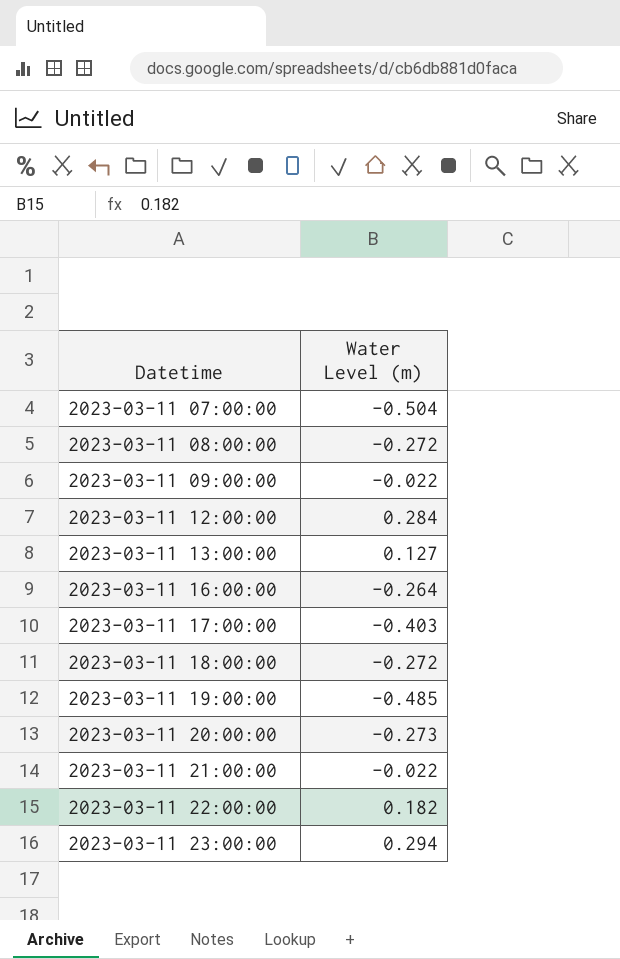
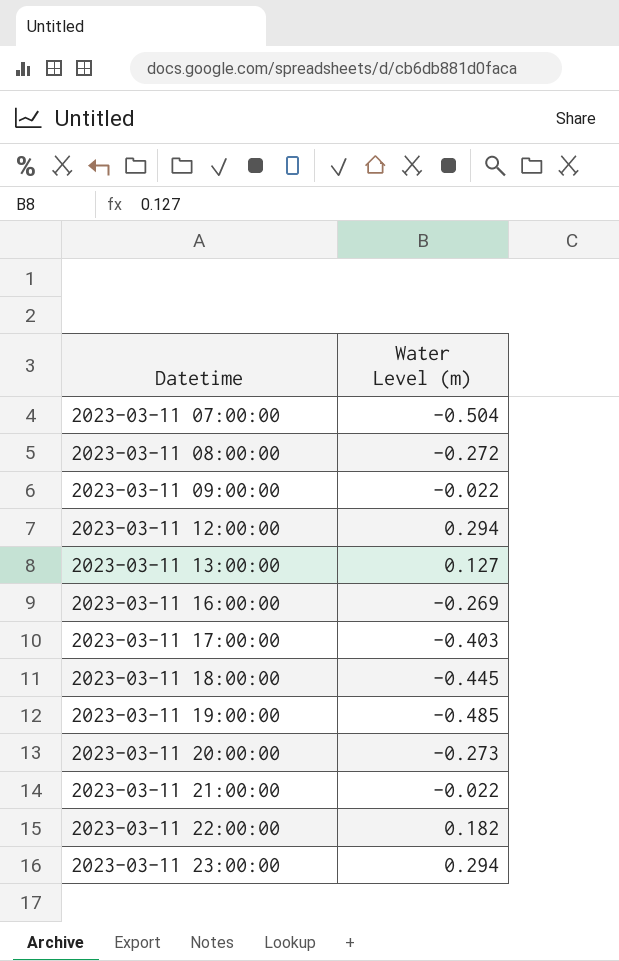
2023-03-11 12:00:00 | Water Level (m): 0.284 -> 0.294
2023-03-11 16:00:00 | Water Level (m): -0.264 -> -0.269
2023-03-11 18:00:00 | Water Level (m): -0.272 -> -0.445

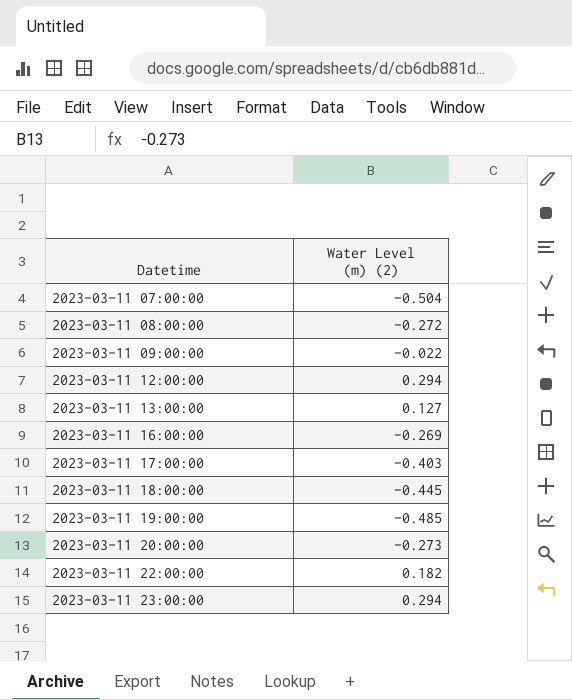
column name: Water Level (m) -> Water Level (m) (2)
row 2023-03-11 21:00:00: -0.022 -> none

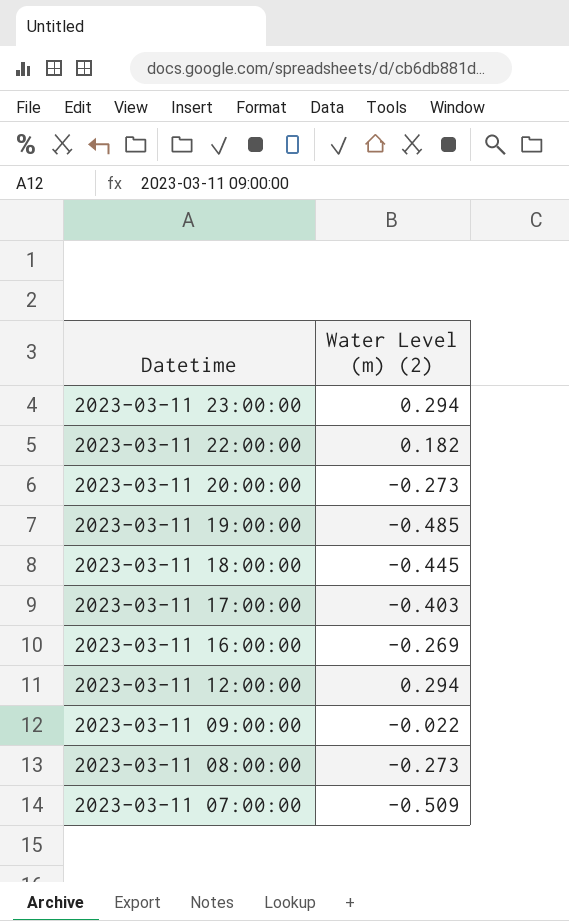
row order: Datetime ascending -> Datetime descending
row 2023-03-11 13:00:00: 0.127 -> none
2023-03-11 08:00:00 | Water Level (m) (2): -0.272 -> -0.273
2023-03-11 07:00:00 | Water Level (m) (2): -0.504 -> -0.509

